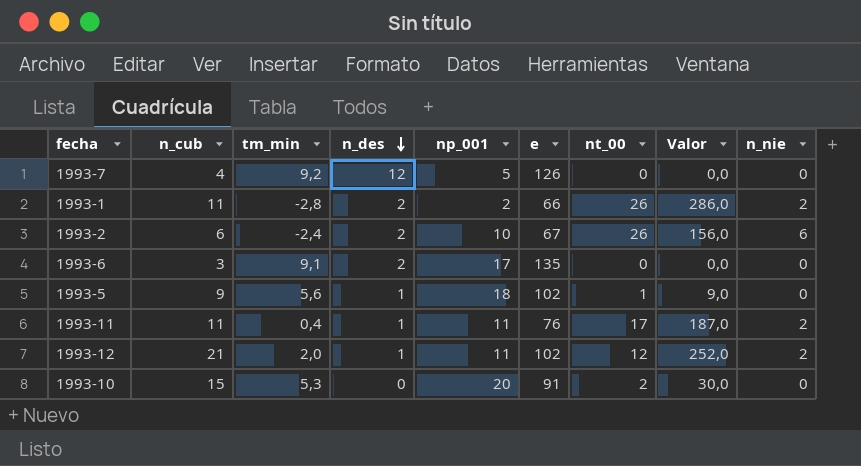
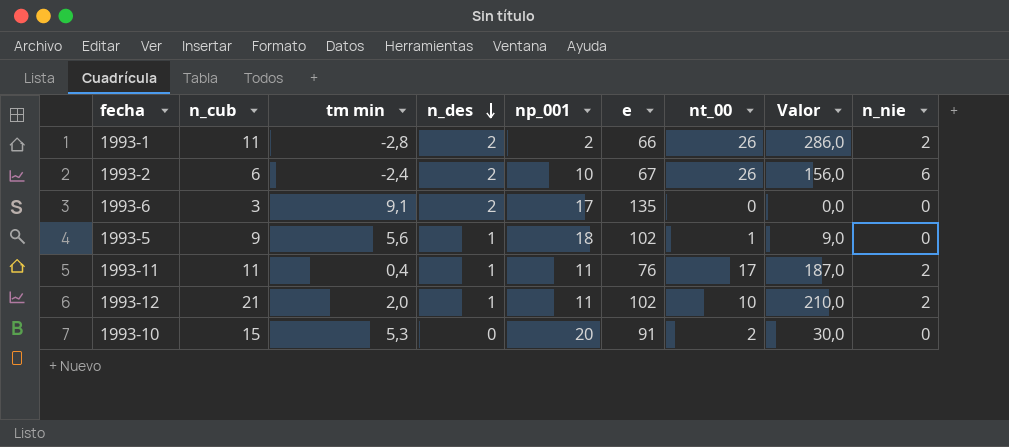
column name: tm_min -> tm min
row 1993-7: 4 | 9,2 | 12 | 5 | 126 | 0 | 0,0 | 0 -> none
1993-12 | nt_00: 12 -> 10
1993-12 | Valor: 252,0 -> 210,0

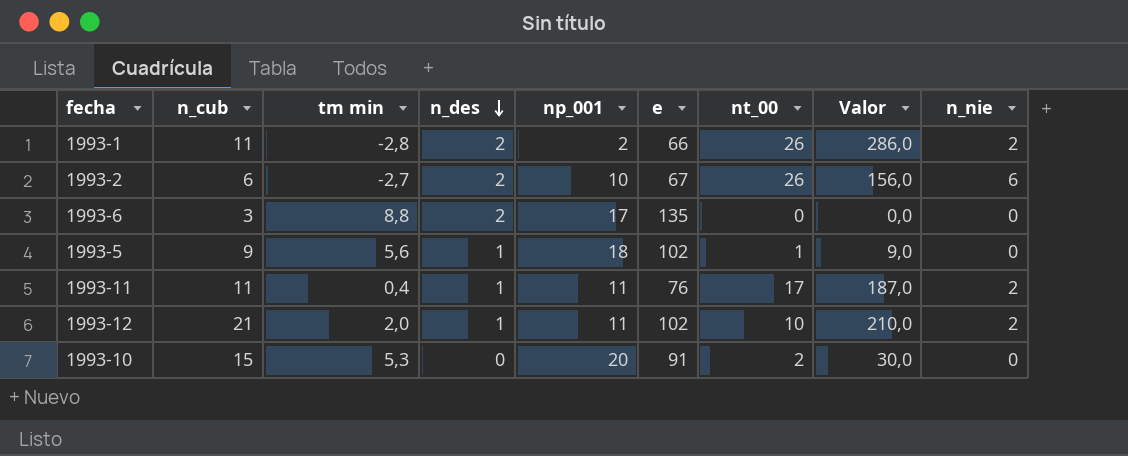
1993-2 | tm min: -2,4 -> -2,7
1993-6 | tm min: 9,1 -> 8,8

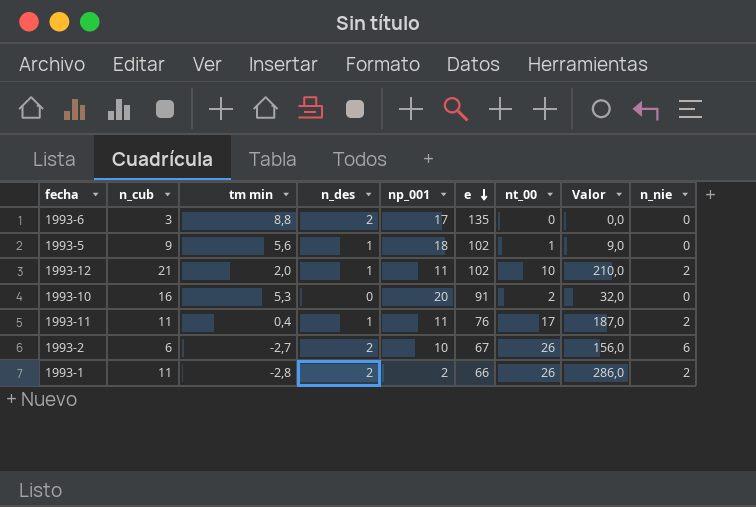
row order: n_des descending -> e descending
1993-10 | n_cub: 15 -> 16
1993-10 | Valor: 30,0 -> 32,0

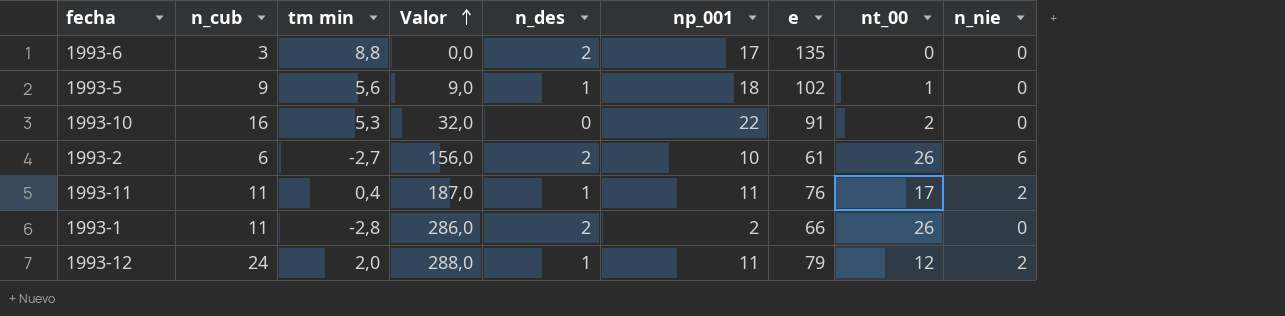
row order: e descending -> Valor ascending
column Valor | position: 8 -> 4
1993-10 | np_001: 20 -> 22
1993-2 | e: 67 -> 61
1993-1 | n_nie: 2 -> 0
1993-12 | n_cub: 21 -> 24
1993-12 | Valor: 210,0 -> 288,0
1993-12 | e: 102 -> 79
1993-12 | nt_00: 10 -> 12

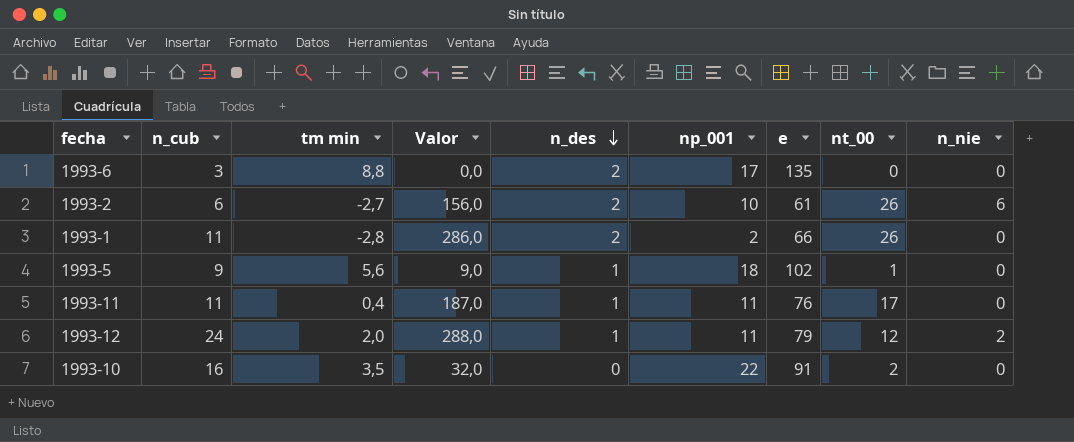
row order: Valor ascending -> n_des descending
1993-11 | n_nie: 2 -> 0
1993-10 | tm min: 5,3 -> 3,5

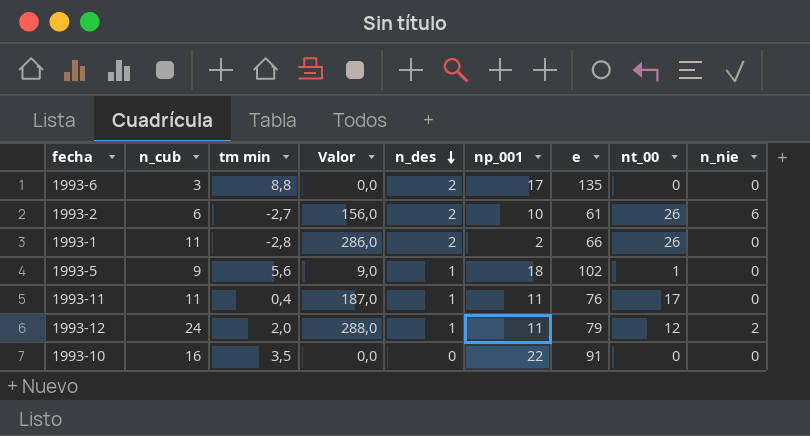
1993-10 | Valor: 32,0 -> 0,0
1993-10 | nt_00: 2 -> 0

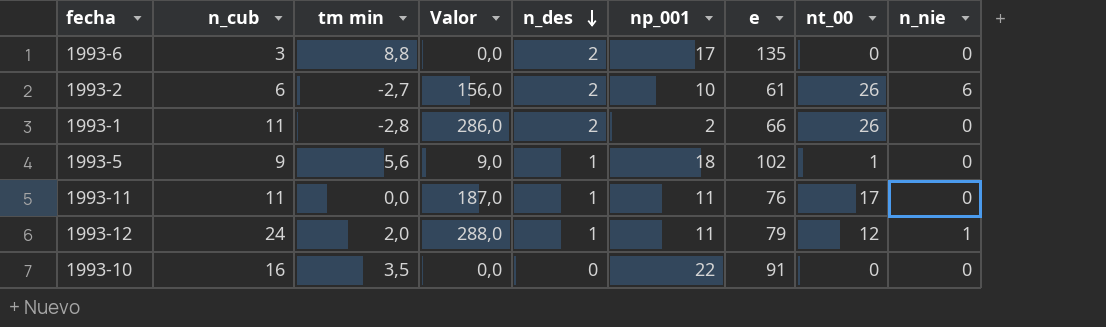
1993-11 | tm min: 0,4 -> 0,0
1993-12 | n_nie: 2 -> 1

